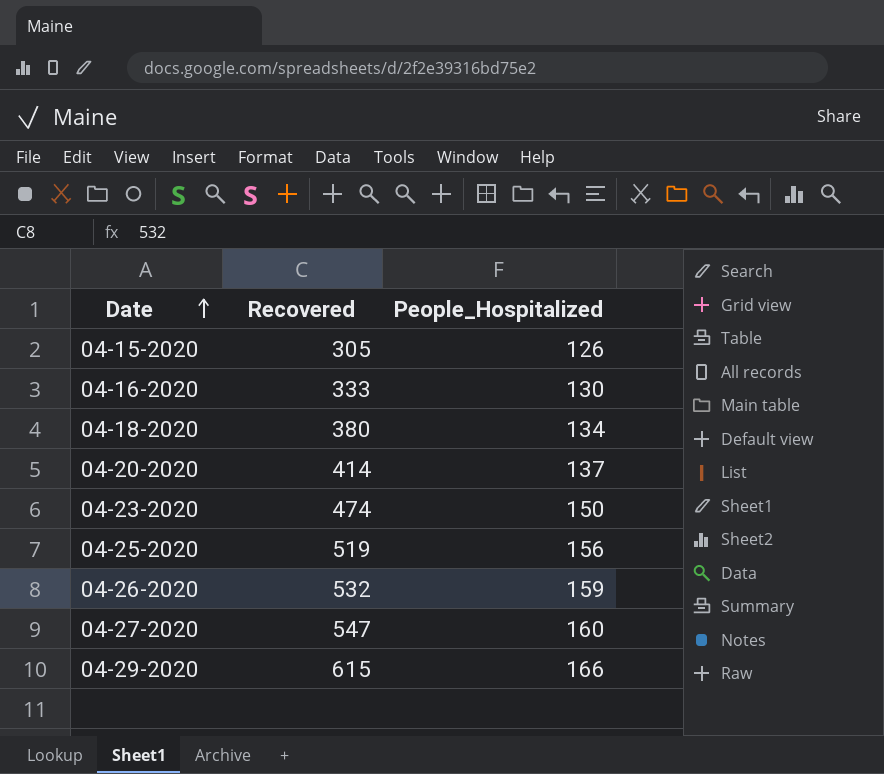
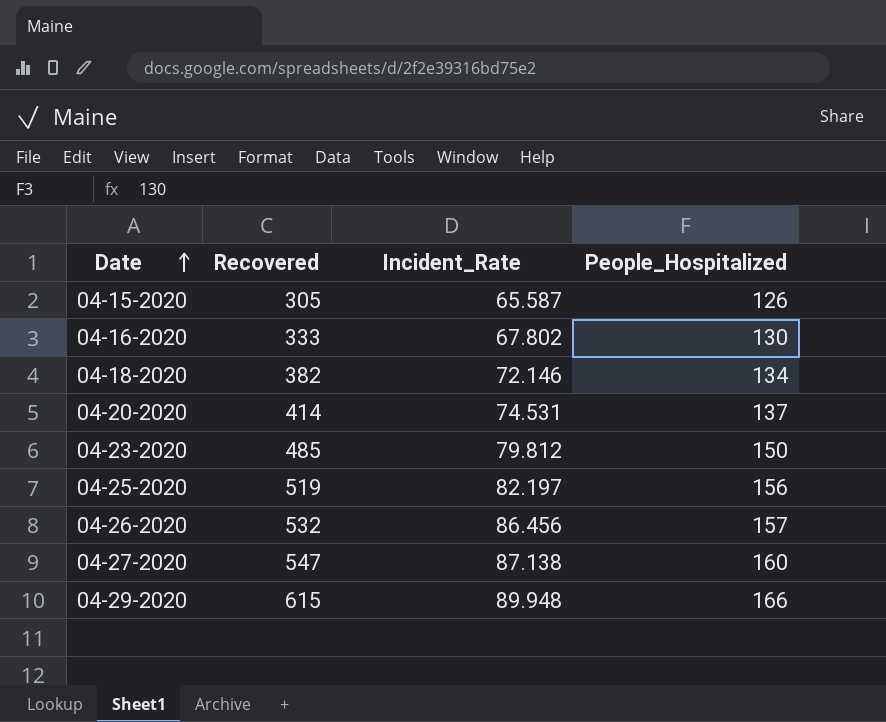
column Incident_Rate | position: none -> 3
04-18-2020 | Recovered: 380 -> 382
04-23-2020 | Recovered: 474 -> 485
04-26-2020 | People_Hospitalized: 159 -> 157

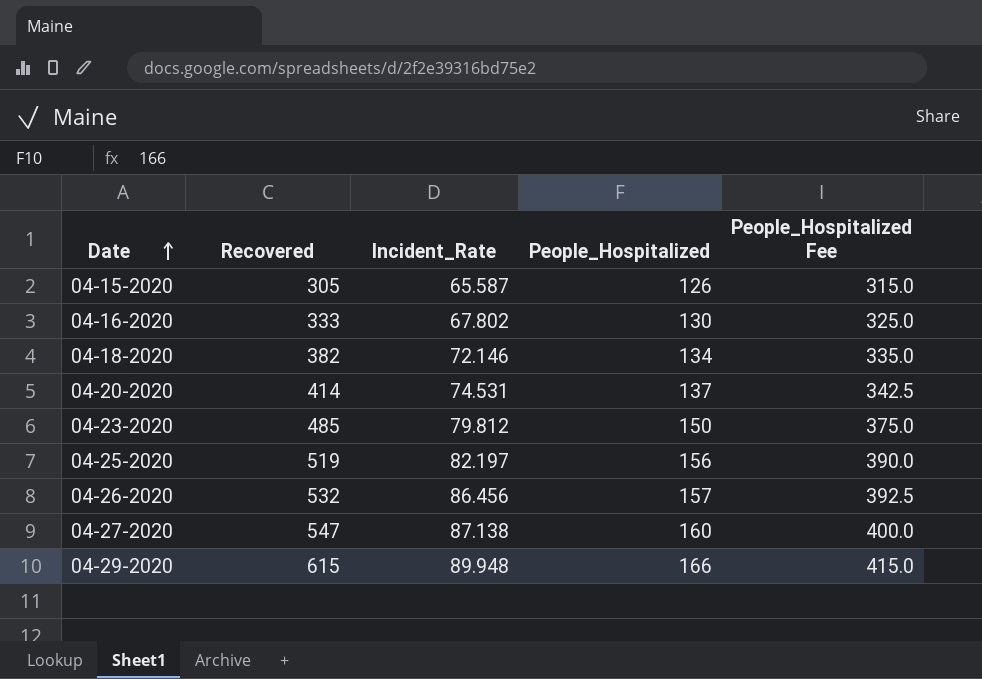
column People_Hospitalized Fee | formula: none -> [People_Hospitalized] * 2.5

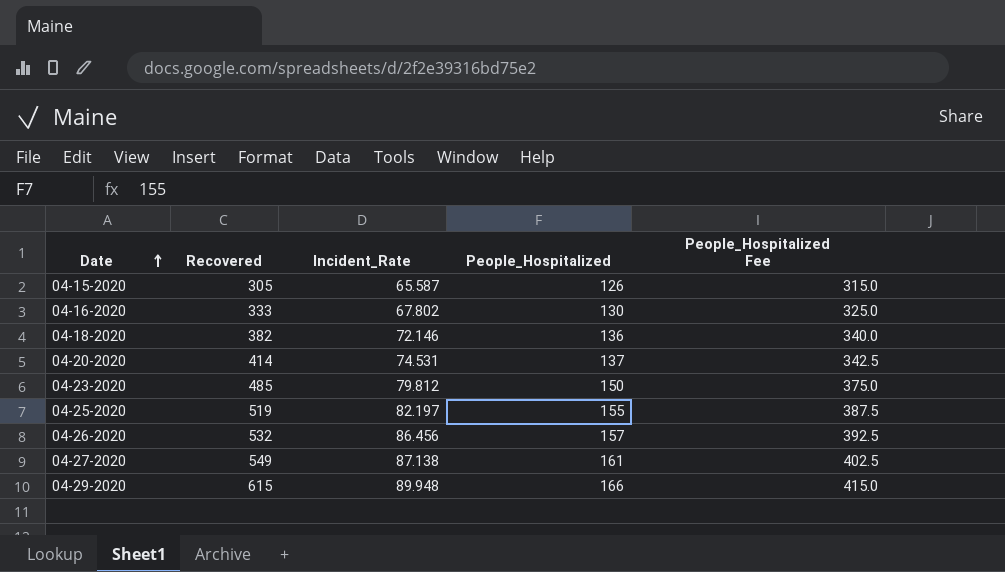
04-18-2020 | People_Hospitalized: 134 -> 136
04-18-2020 | People_Hospitalized Fee: 335.0 -> 340.0
04-25-2020 | People_Hospitalized: 156 -> 155
04-25-2020 | People_Hospitalized Fee: 390.0 -> 387.5
04-27-2020 | Recovered: 547 -> 549
04-27-2020 | People_Hospitalized: 160 -> 161
04-27-2020 | People_Hospitalized Fee: 400.0 -> 402.5

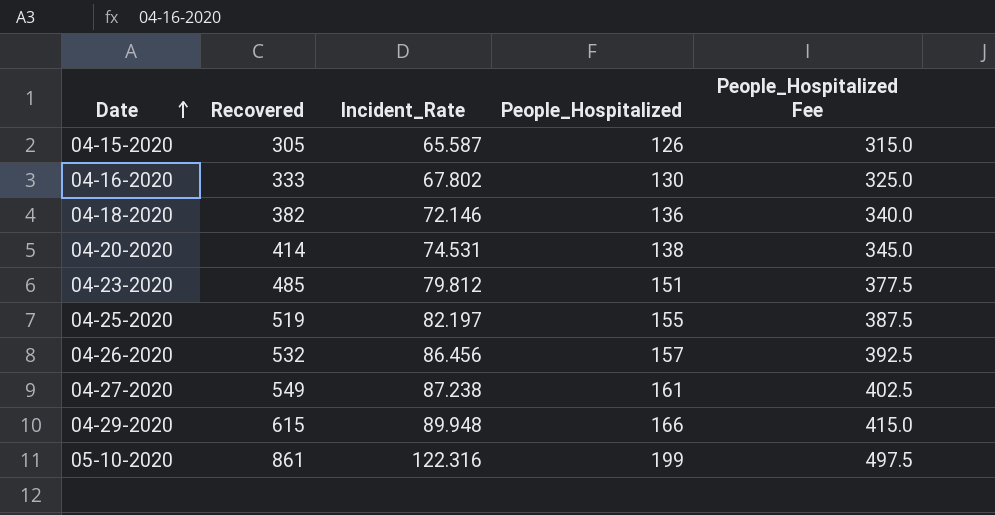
04-20-2020 | People_Hospitalized: 137 -> 138
04-20-2020 | People_Hospitalized Fee: 342.5 -> 345.0
04-23-2020 | People_Hospitalized: 150 -> 151
04-23-2020 | People_Hospitalized Fee: 375.0 -> 377.5
04-27-2020 | Incident_Rate: 87.138 -> 87.238
row 05-10-2020: none -> 861 | 122.316 | 199 | 497.5

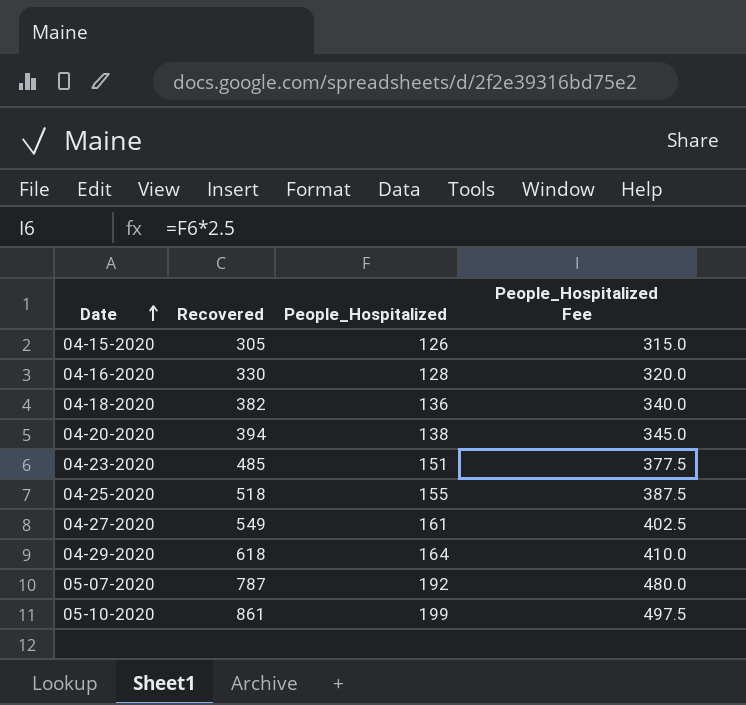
column Incident_Rate | position: 3 -> none
row 04-26-2020: 532 | 86.456 | 157 | 392.5 -> none
04-16-2020 | Recovered: 333 -> 330
04-16-2020 | People_Hospitalized: 130 -> 128
04-16-2020 | People_Hospitalized Fee: 325.0 -> 320.0
04-20-2020 | Recovered: 414 -> 394
04-25-2020 | Recovered: 519 -> 518
04-29-2020 | Recovered: 615 -> 618
04-29-2020 | People_Hospitalized: 166 -> 164
04-29-2020 | People_Hospitalized Fee: 415.0 -> 410.0
row 05-07-2020: none -> 787 | 192 | 480.0

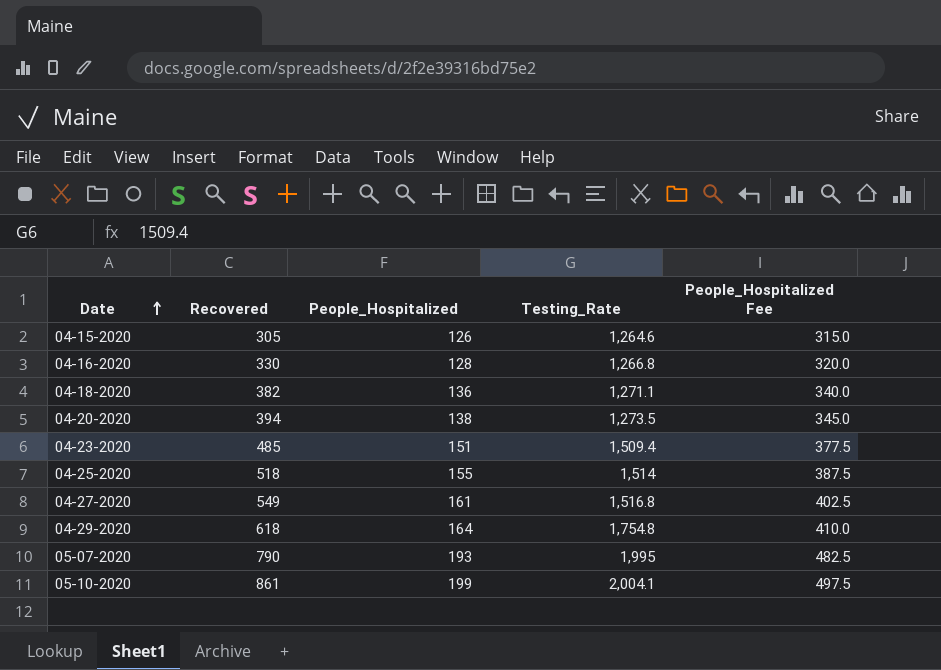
column Testing_Rate | position: none -> 4
05-07-2020 | Recovered: 787 -> 790
05-07-2020 | People_Hospitalized: 192 -> 193
05-07-2020 | People_Hospitalized Fee: 480.0 -> 482.5

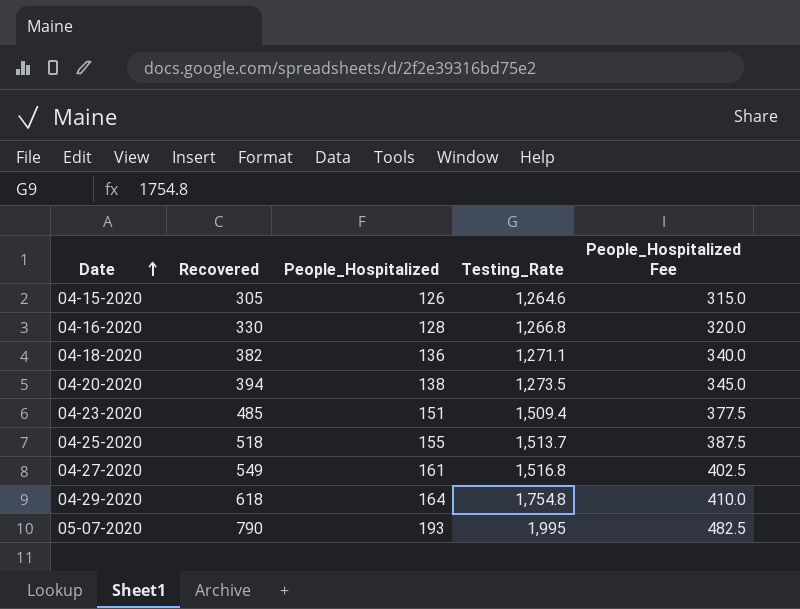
row 05-10-2020: 861 | 199 | 2,004.1 | 497.5 -> none
04-25-2020 | Testing_Rate: 1,514 -> 1,513.7

